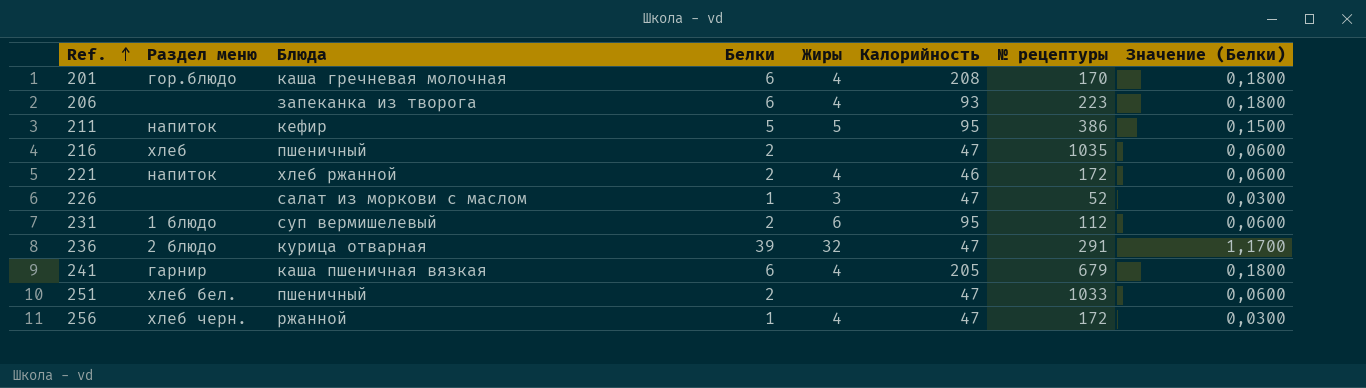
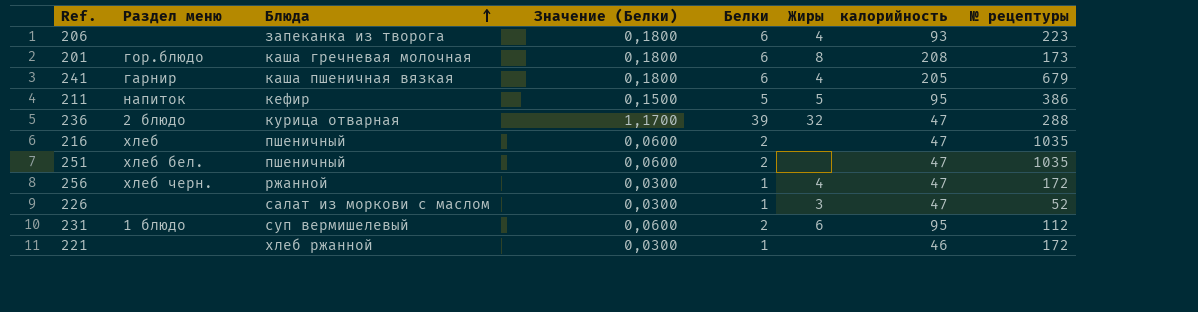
row order: Ref. ascending -> Блюда ascending
column Значение (Белки) | position: 8 -> 4
column name: Калорийность -> калорийность
201 | Жиры: 4 -> 8
201 | № рецептуры: 170 -> 173
236 | № рецептуры: 291 -> 288
251 | № рецептуры: 1033 -> 1035
221 | Раздел меню: напиток -> none
221 | Значение (Белки): 0,0600 -> 0,0300
221 | Белки: 2 -> 1
221 | Жиры: 4 -> none

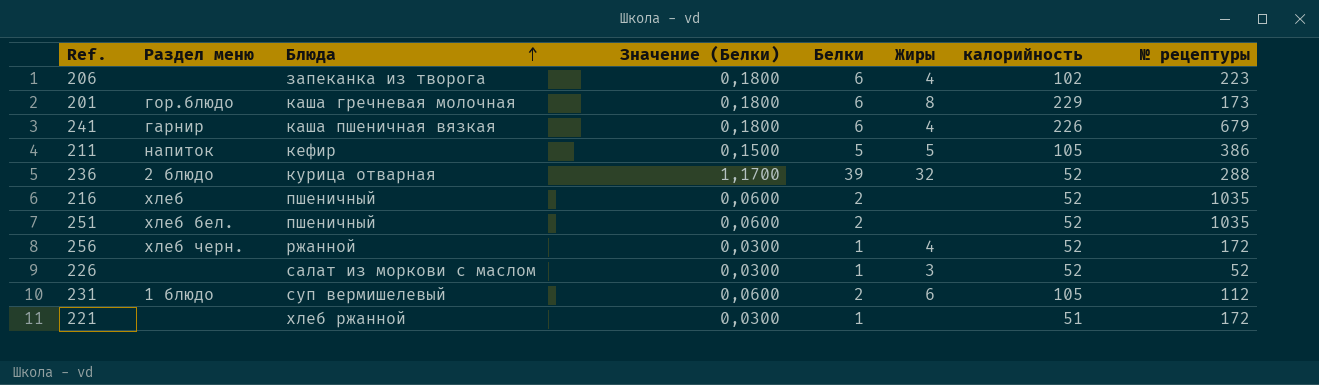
206 | калорийность: 93 -> 102
201 | калорийность: 208 -> 229
241 | калорийность: 205 -> 226
211 | калорийность: 95 -> 105
236 | калорийность: 47 -> 52
216 | калорийность: 47 -> 52
251 | калорийность: 47 -> 52
256 | калорийность: 47 -> 52
226 | калорийность: 47 -> 52
231 | калорийность: 95 -> 105
221 | калорийность: 46 -> 51

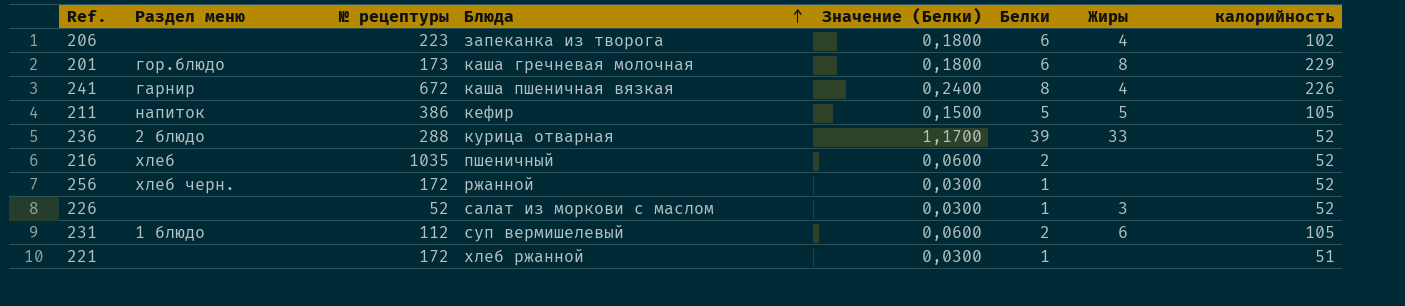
column № рецептуры | position: 8 -> 3
row 251: хлеб бел. | пшеничный | 0,0600 | 2 | none | 52 | 1035 -> none
241 | № рецептуры: 679 -> 672
241 | Значение (Белки): 0,1800 -> 0,2400
241 | Белки: 6 -> 8
236 | Жиры: 32 -> 33
256 | Жиры: 4 -> none

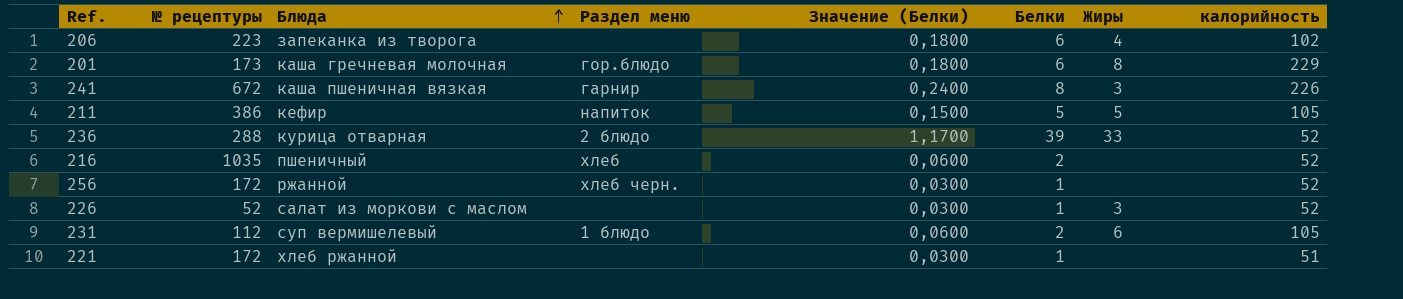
column Раздел меню | position: 2 -> 4
241 | Жиры: 4 -> 3

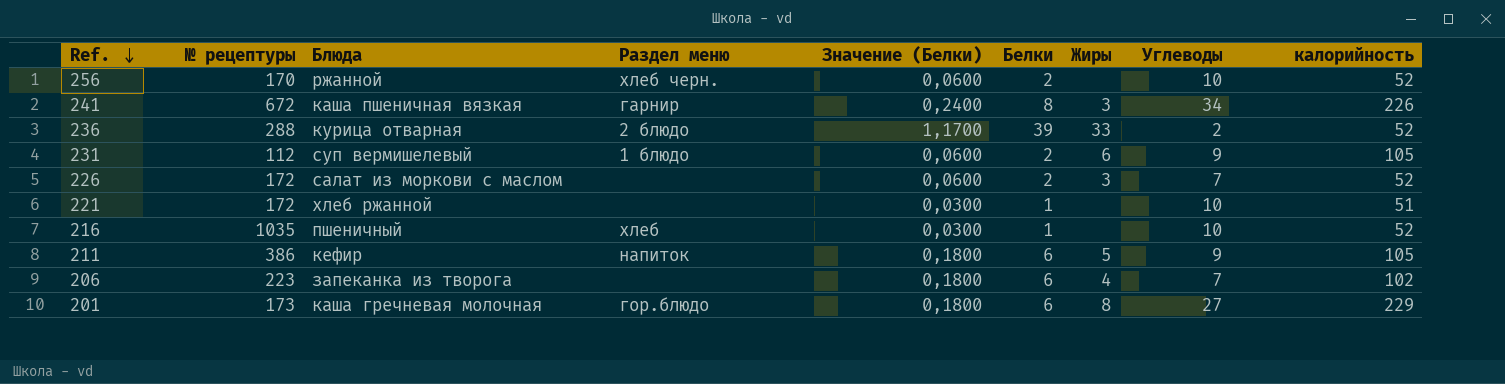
row order: Блюда ascending -> Ref. descending
column Углеводы | position: none -> 8
256 | № рецептуры: 172 -> 170
256 | Значение (Белки): 0,0300 -> 0,0600
256 | Белки: 1 -> 2
226 | № рецептуры: 52 -> 172
226 | Значение (Белки): 0,0300 -> 0,0600
226 | Белки: 1 -> 2
216 | Значение (Белки): 0,0600 -> 0,0300
216 | Белки: 2 -> 1
211 | Значение (Белки): 0,1500 -> 0,1800
211 | Белки: 5 -> 6

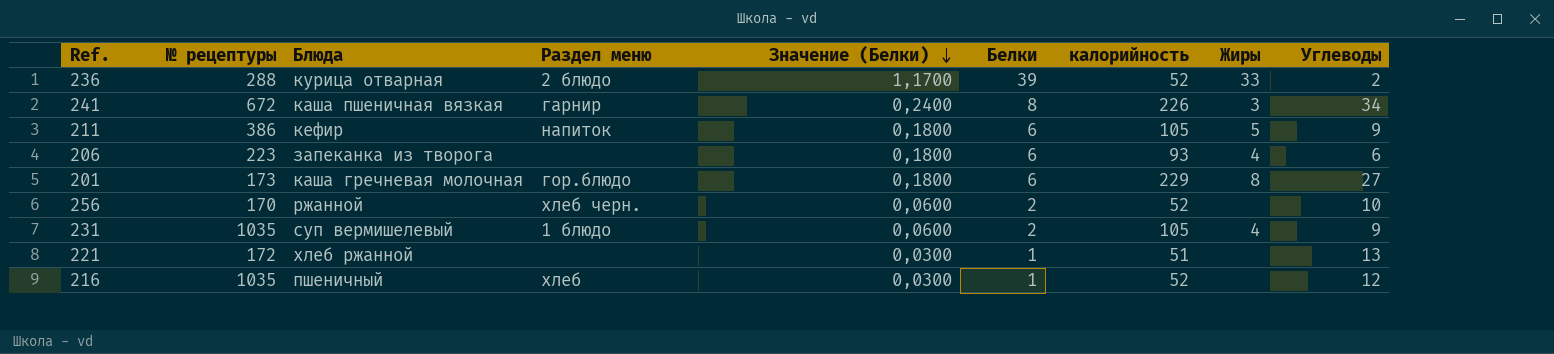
row order: Ref. descending -> Значение (Белки) descending
column калорийность | position: 9 -> 7
row 226: 172 | салат из моркови с маслом | none | 0,0600 | 2 | 3 | 7 | 52 -> none
206 | калорийность: 102 -> 93
206 | Углеводы: 7 -> 6
231 | № рецептуры: 112 -> 1035
231 | Жиры: 6 -> 4
221 | Углеводы: 10 -> 13
216 | Углеводы: 10 -> 12

